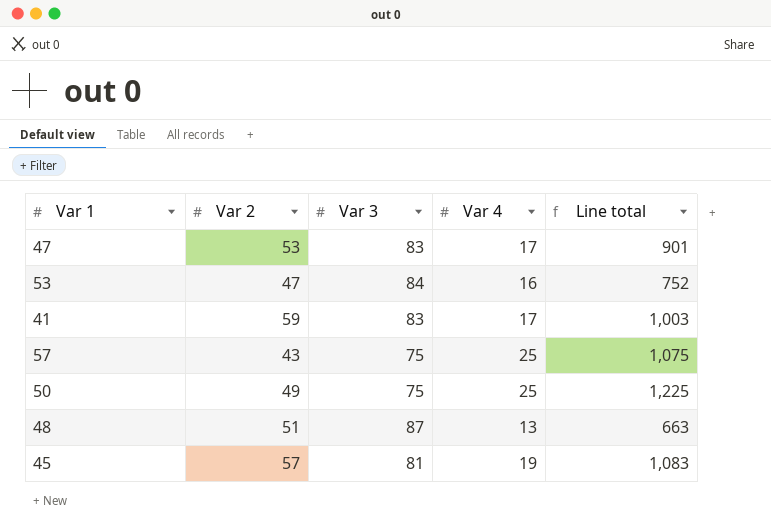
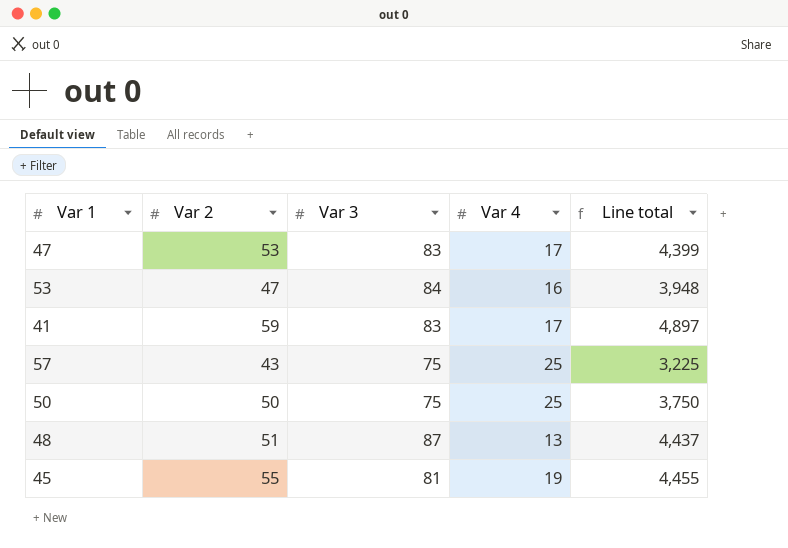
column Line total | formula: [Var 2] * [Var 4] -> [Var 2] * [Var 3]
50 | Var 2: 49 -> 50
45 | Var 2: 57 -> 55

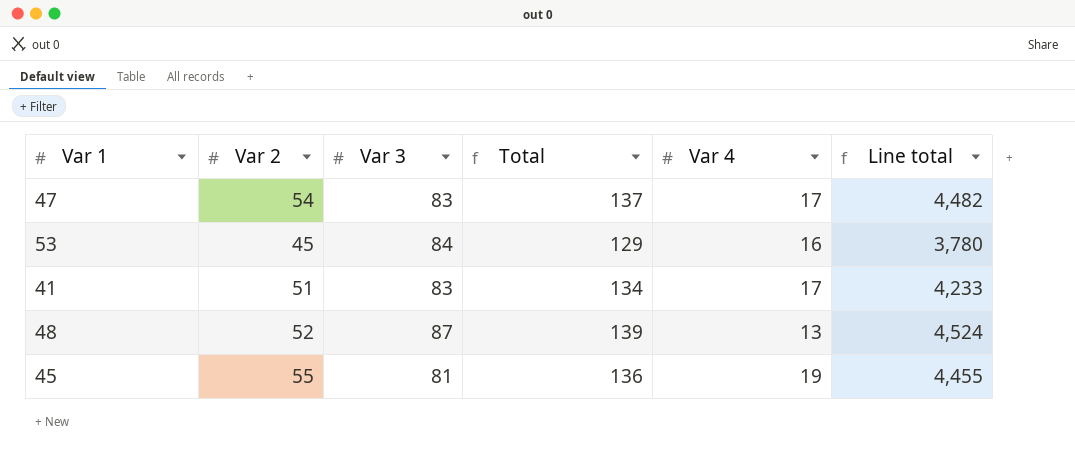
column Total | formula: none -> [Var 2] + [Var 3]
row 57: 43 | 75 | 25 | 3,225 -> none
row 50: 50 | 75 | 25 | 3,750 -> none
47 | Var 2: 53 -> 54
47 | Line total: 4,399 -> 4,482
53 | Var 2: 47 -> 45
53 | Line total: 3,948 -> 3,780
41 | Var 2: 59 -> 51
41 | Line total: 4,897 -> 4,233
48 | Var 2: 51 -> 52
48 | Line total: 4,437 -> 4,524

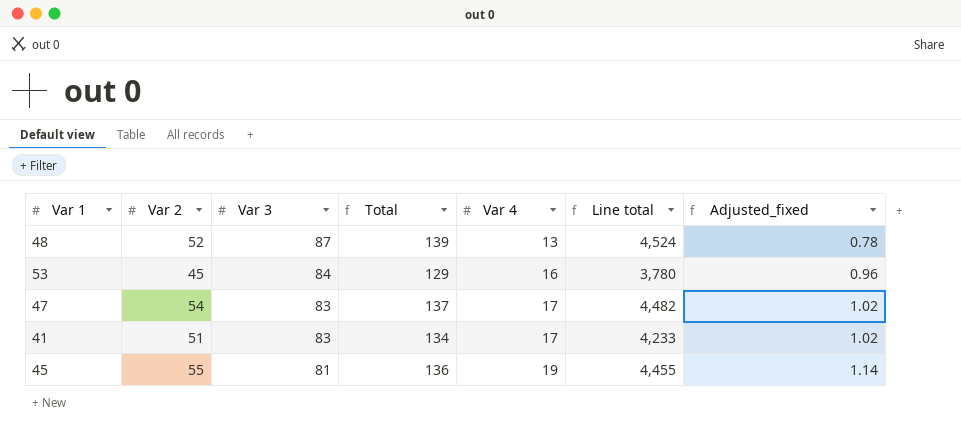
row order: none -> Var 3 descending
column Adjusted_fixed | formula: none -> [Var 4] * 0.06

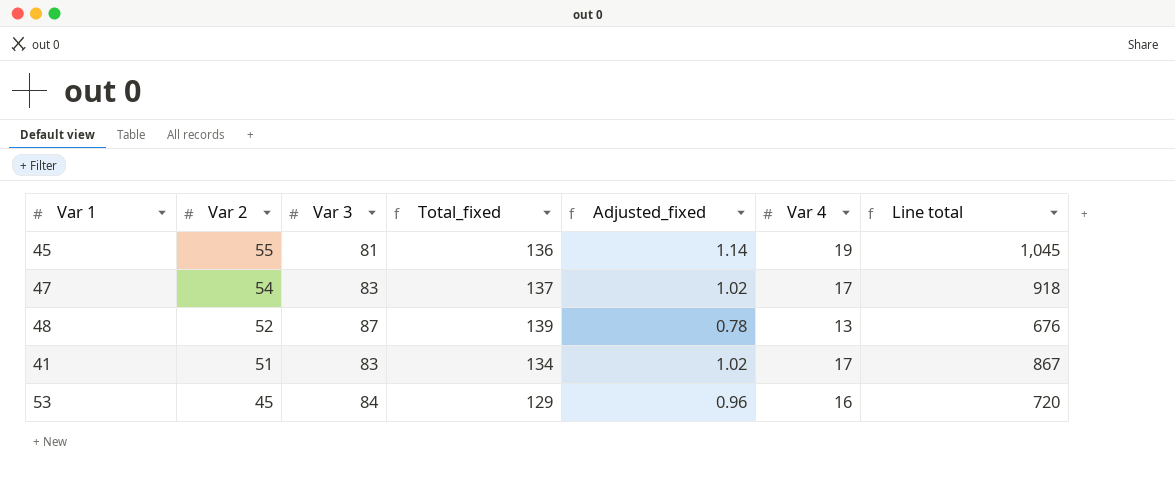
row order: Var 3 descending -> Var 2 descending
column name: Total -> Total_fixed
column Adjusted_fixed | position: 7 -> 5
column Line total | formula: [Var 2] * [Var 3] -> [Var 2] * [Var 4]

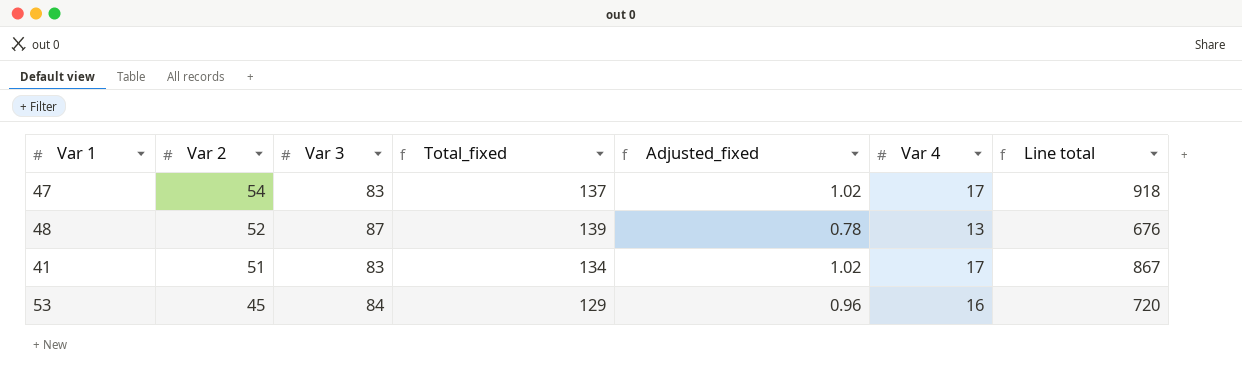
row 45: 55 | 81 | 136 | 1.14 | 19 | 1,045 -> none

